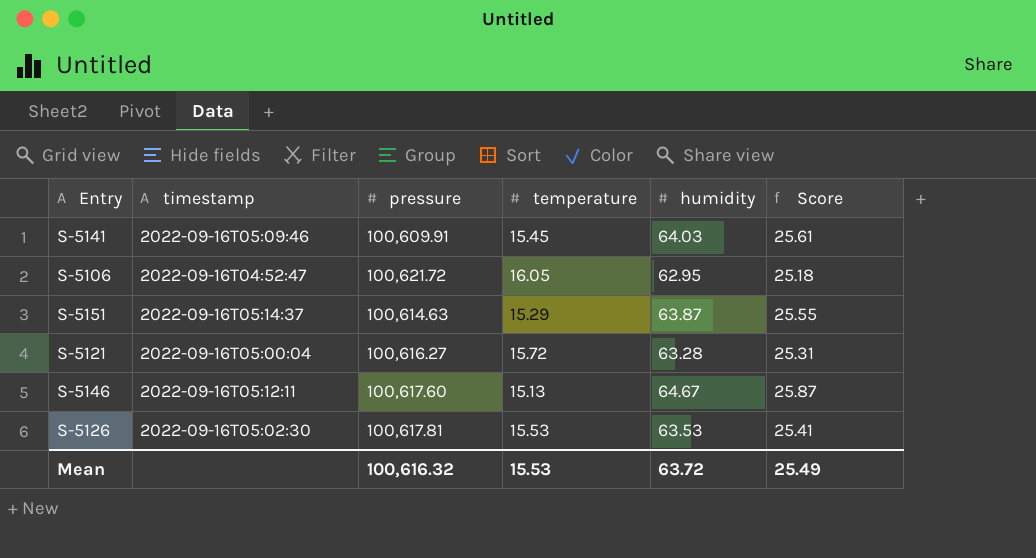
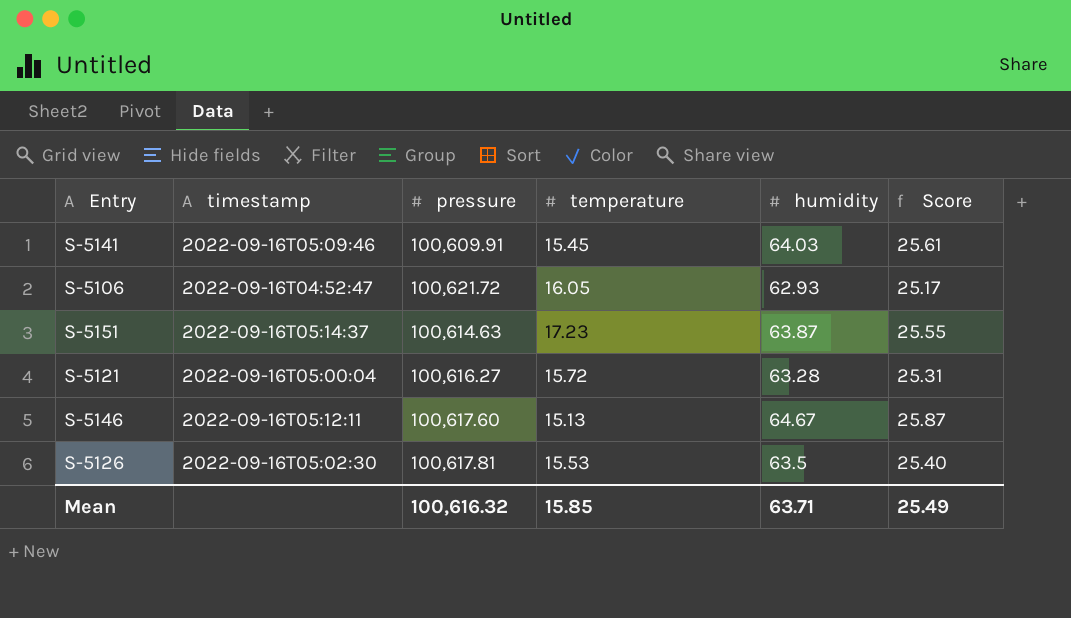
S-5106 | humidity: 62.95 -> 62.93
S-5106 | Score: 25.18 -> 25.17
S-5151 | temperature: 15.29 -> 17.23
S-5126 | humidity: 63.53 -> 63.5
S-5126 | Score: 25.41 -> 25.40
Mean | temperature: 15.53 -> 15.85
Mean | humidity: 63.72 -> 63.71

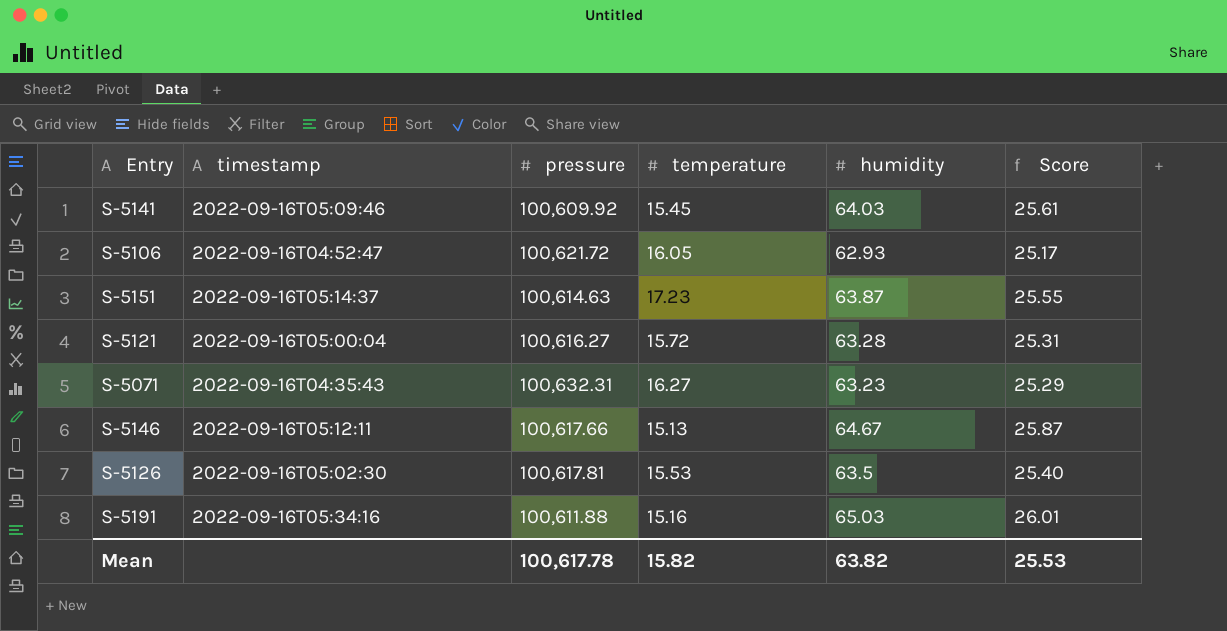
S-5141 | pressure: 100,609.91 -> 100,609.92
row S-5071: none -> 2022-09-16T04:35:43 | 100,632.31 | 16.27 | 63.23 | 25.29
S-5146 | pressure: 100,617.60 -> 100,617.66
row S-5191: none -> 2022-09-16T05:34:16 | 100,611.88 | 15.16 | 65.03 | 26.01
Mean | pressure: 100,616.32 -> 100,617.78
Mean | temperature: 15.85 -> 15.82
Mean | humidity: 63.71 -> 63.82
Mean | Score: 25.49 -> 25.53

